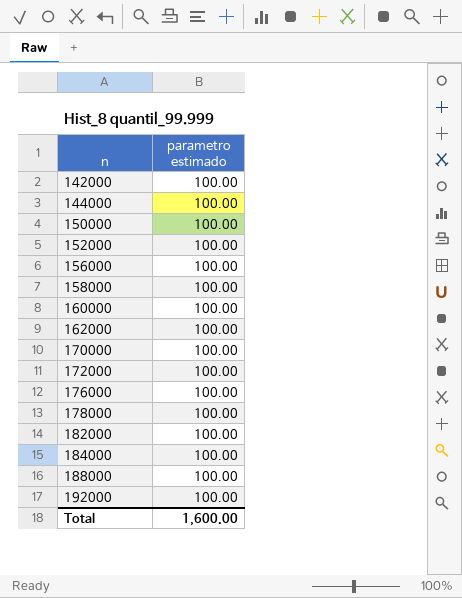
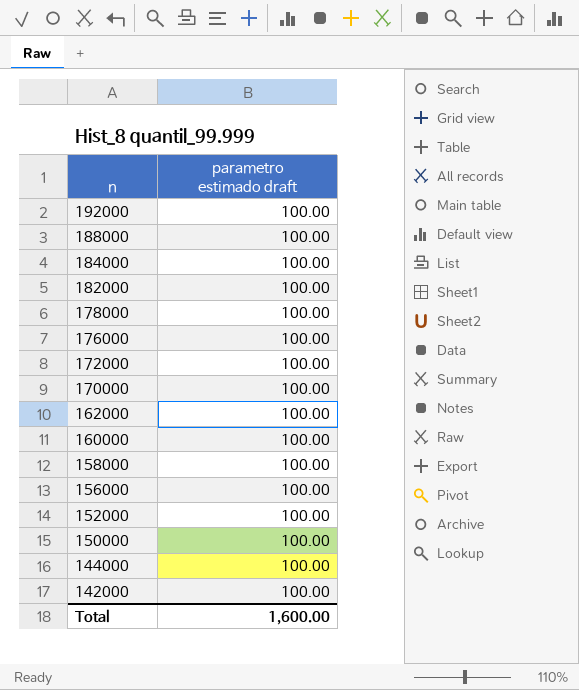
row order: n ascending -> n descending
column name: parametro estimado -> parametro estimado draft

